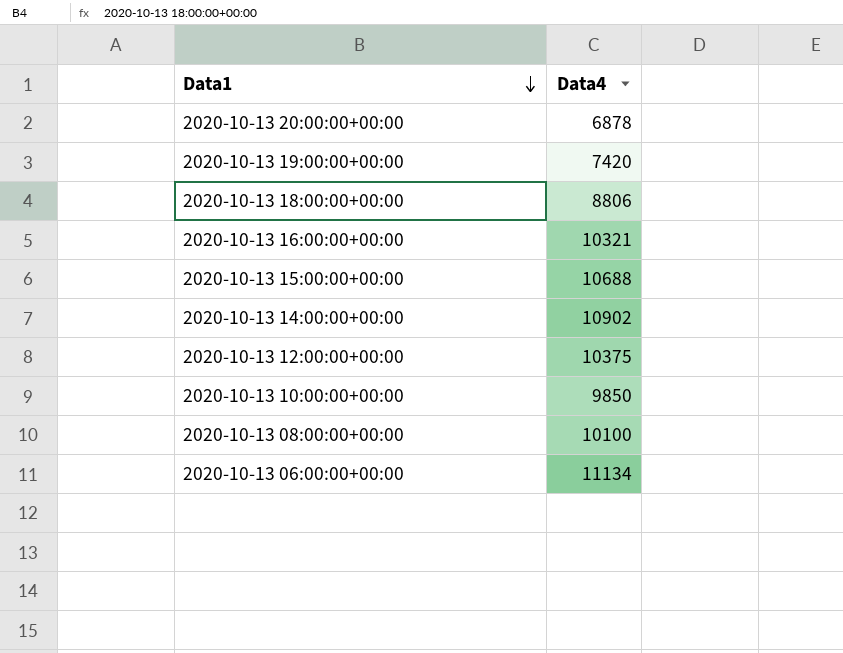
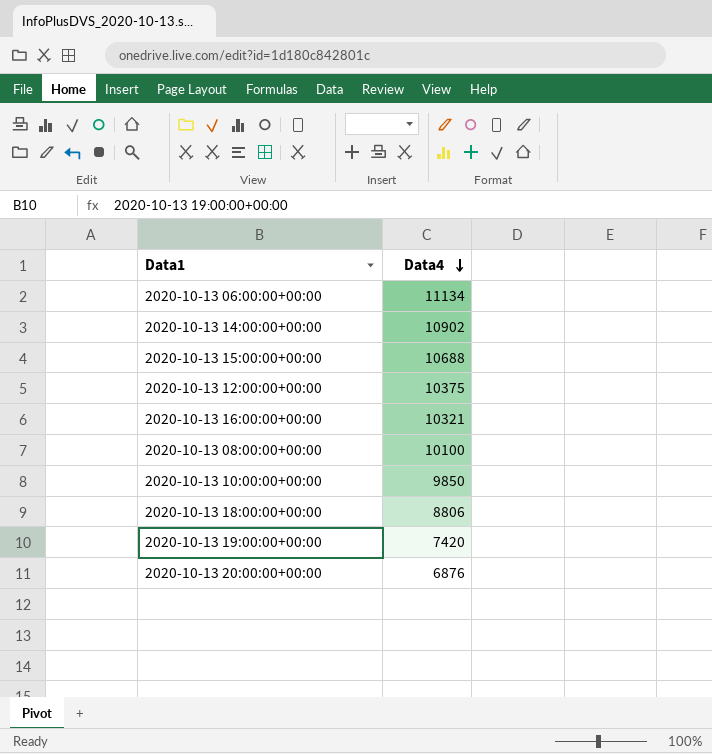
row order: Data1 descending -> Data4 descending
2020-10-13 20:00:00+00:00 | Data4: 6878 -> 6876

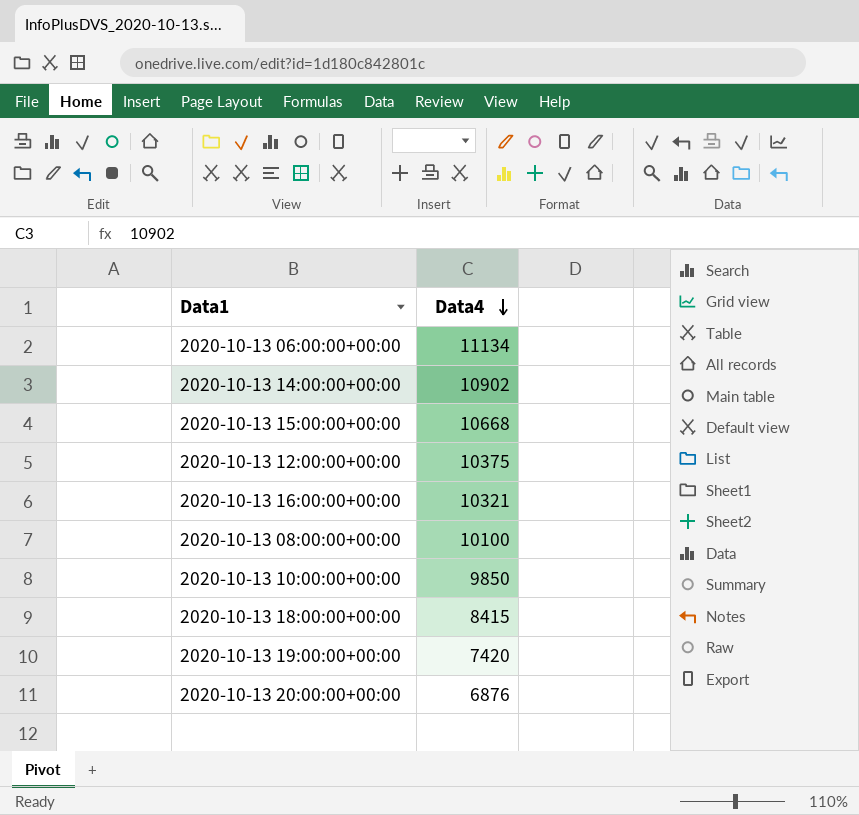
2020-10-13 15:00:00+00:00 | Data4: 10688 -> 10668
2020-10-13 18:00:00+00:00 | Data4: 8806 -> 8415

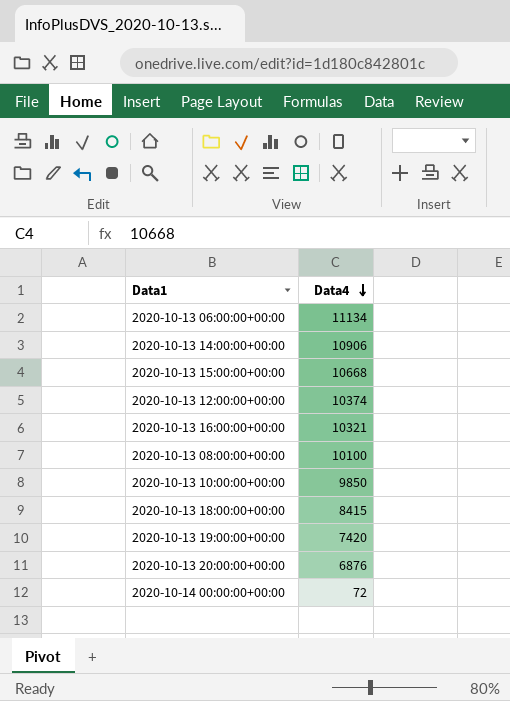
2020-10-13 14:00:00+00:00 | Data4: 10902 -> 10906
2020-10-13 12:00:00+00:00 | Data4: 10375 -> 10374
row 2020-10-14 00:00:00+00:00: none -> 72

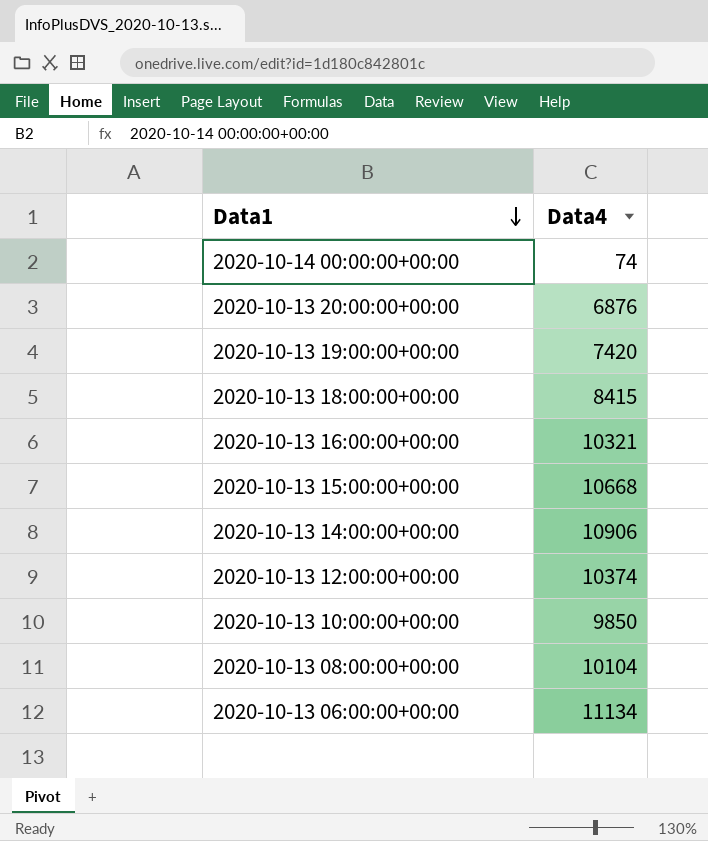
row order: Data4 descending -> Data1 descending
2020-10-14 00:00:00+00:00 | Data4: 72 -> 74
2020-10-13 08:00:00+00:00 | Data4: 10100 -> 10104

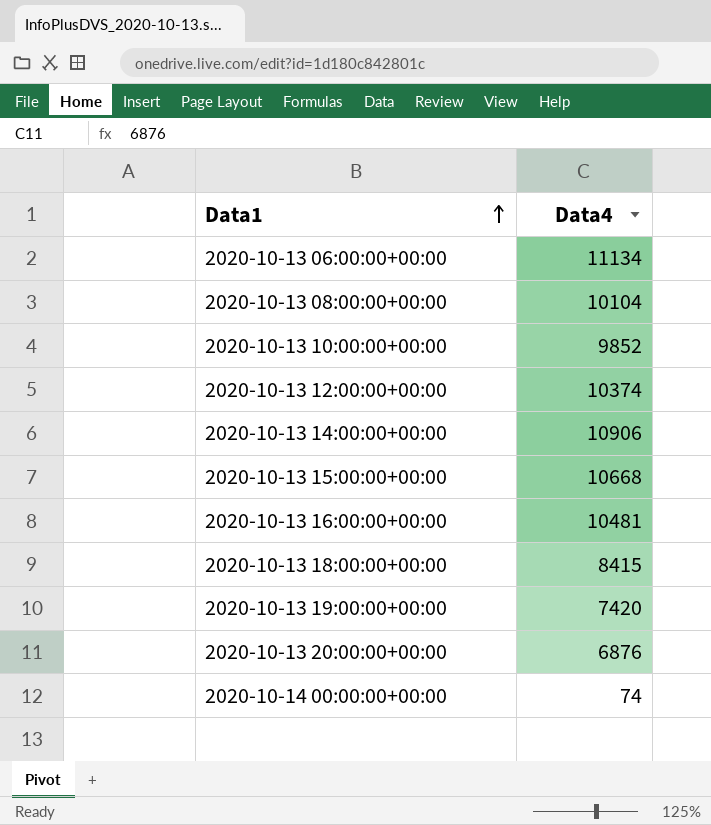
row order: Data1 descending -> Data1 ascending
2020-10-13 10:00:00+00:00 | Data4: 9850 -> 9852
2020-10-13 16:00:00+00:00 | Data4: 10321 -> 10481

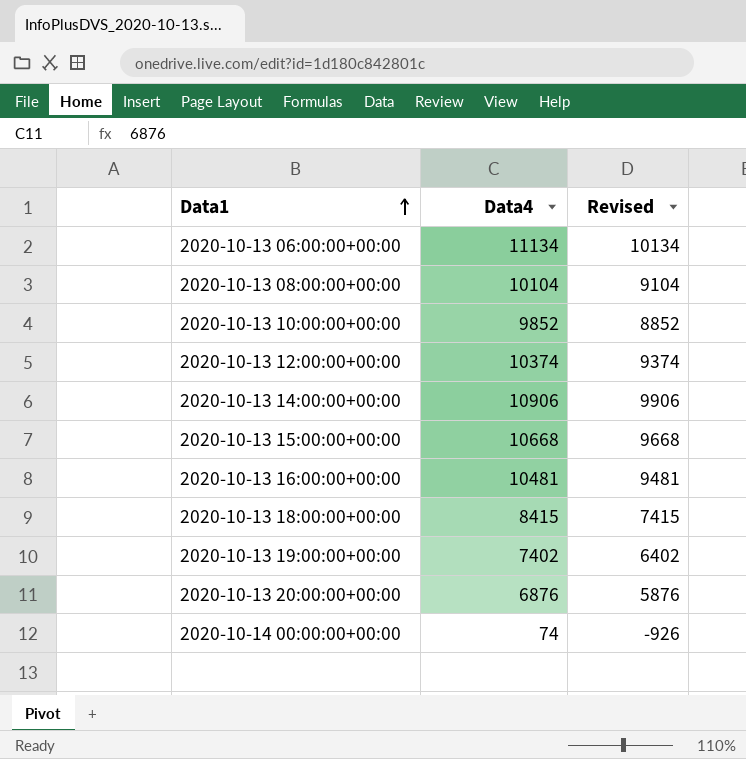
column Revised | formula: none -> [Data4] - 1000
2020-10-13 19:00:00+00:00 | Data4: 7420 -> 7402

